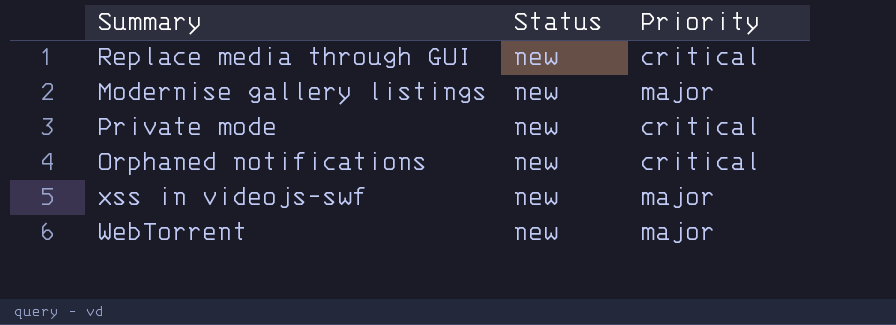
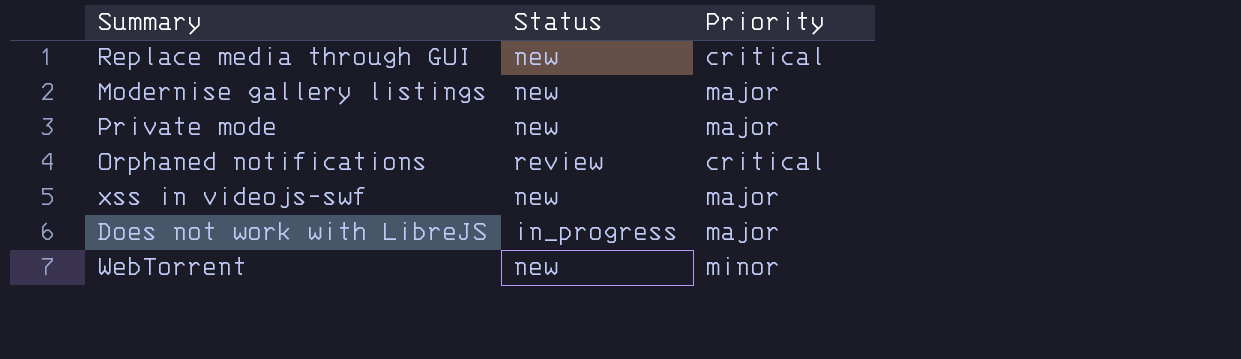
Private mode | Priority: critical -> major
Orphaned notifications | Status: new -> review
row Does not work with LibreJS: none -> in_progress | major
WebTorrent | Priority: major -> minor

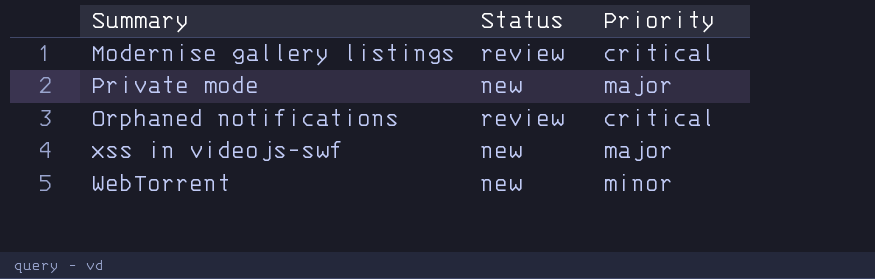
row Replace media through GUI: new | critical -> none
row Does not work with LibreJS: in_progress | major -> none
Modernise gallery listings | Status: new -> review
Modernise gallery listings | Priority: major -> critical

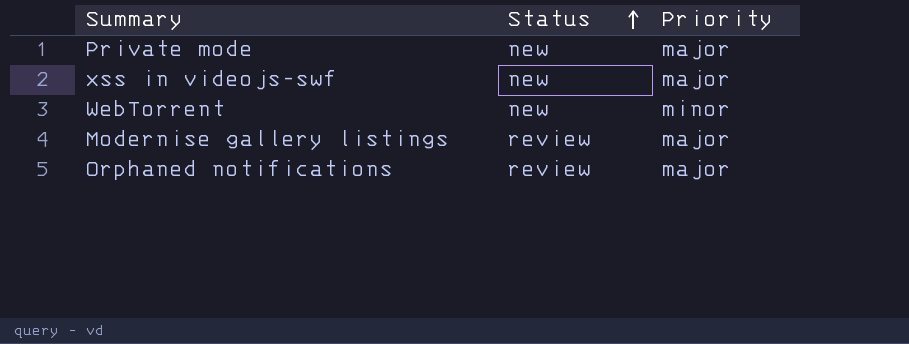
row order: none -> Status ascending
Modernise gallery listings | Priority: critical -> major
Orphaned notifications | Priority: critical -> major

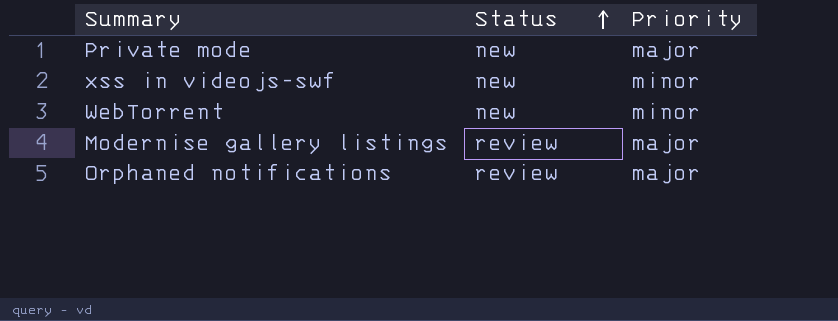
xss in videojs-swf | Priority: major -> minor

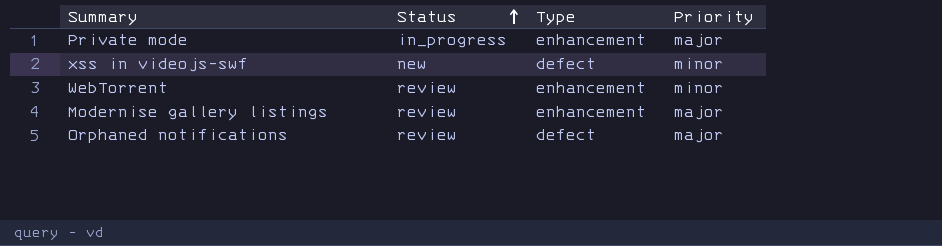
column Type | position: none -> 3
Private mode | Status: new -> in_progress
WebTorrent | Status: new -> review

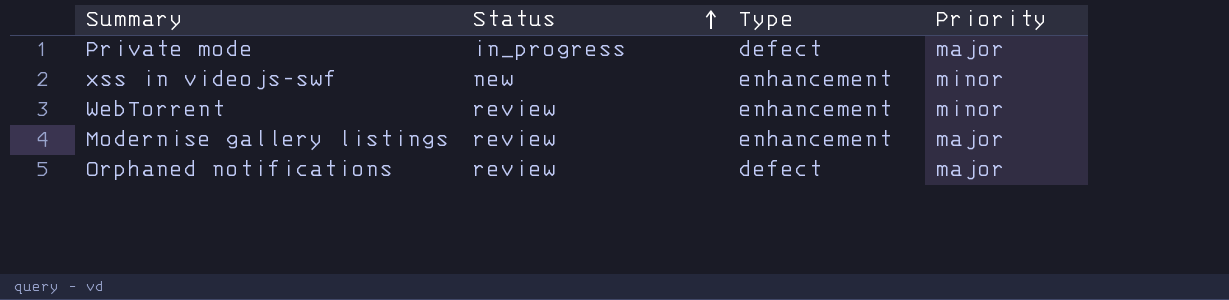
Private mode | Type: enhancement -> defect
xss in videojs-swf | Type: defect -> enhancement

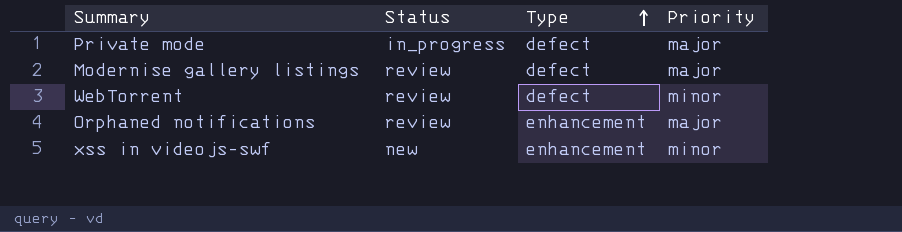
row order: Status ascending -> Type ascending
Modernise gallery listings | Type: enhancement -> defect
WebTorrent | Type: enhancement -> defect
Orphaned notifications | Type: defect -> enhancement

